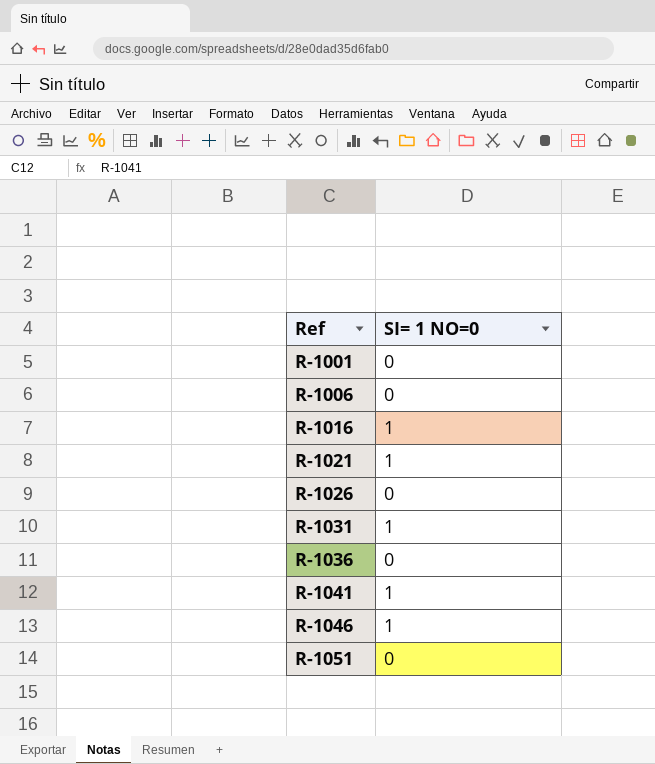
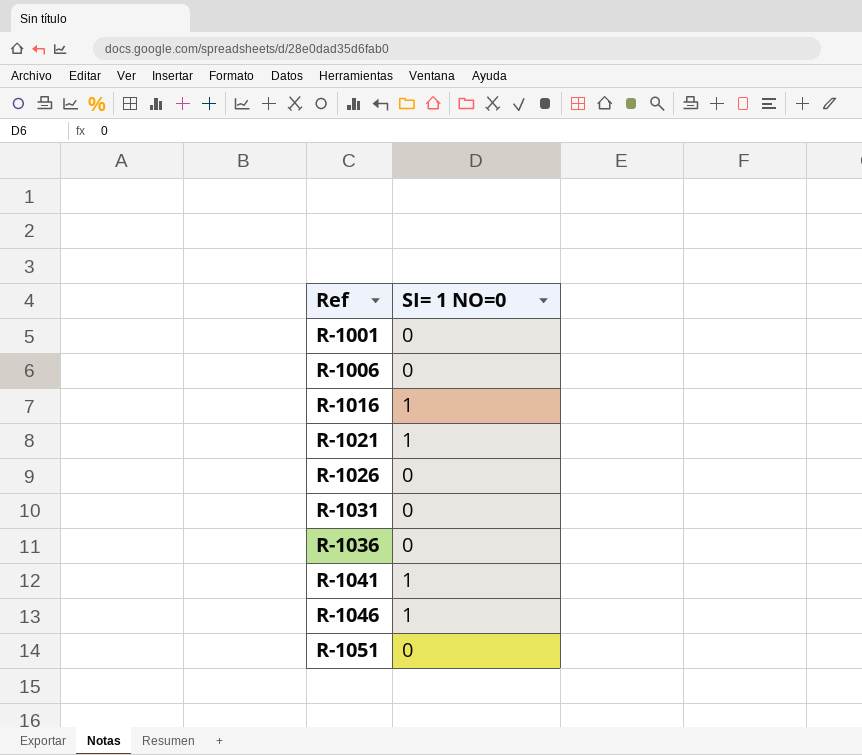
R-1031 | SI= 1 NO=0: 1 -> 0

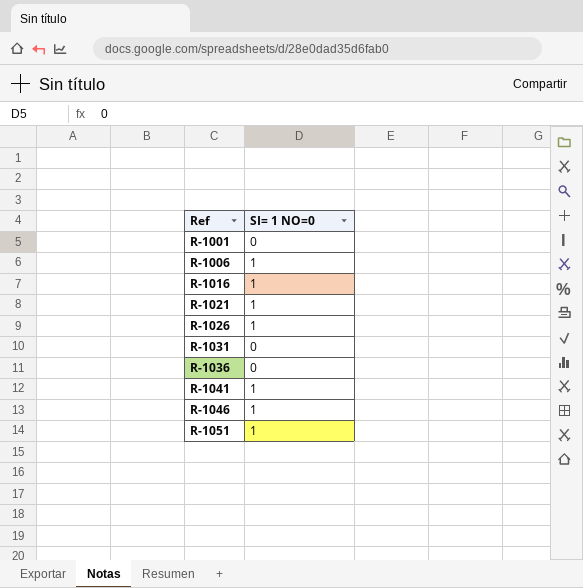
R-1006 | SI= 1 NO=0: 0 -> 1
R-1026 | SI= 1 NO=0: 0 -> 1
R-1051 | SI= 1 NO=0: 0 -> 1

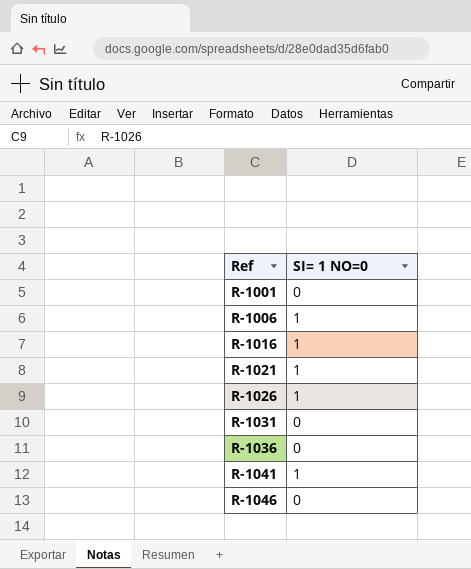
row R-1051: 1 -> none
R-1046 | SI= 1 NO=0: 1 -> 0

